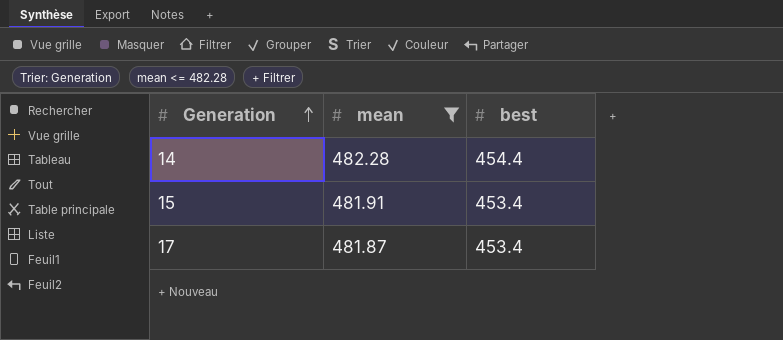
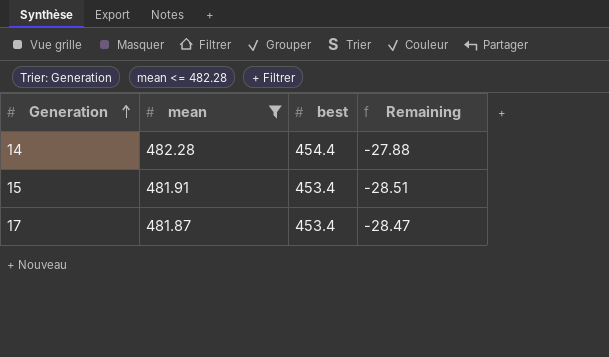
column Remaining | formula: none -> [best] - [mean]

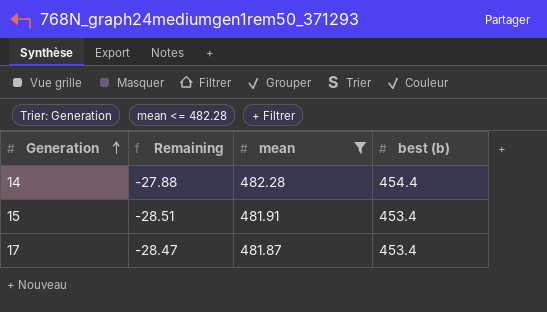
column Remaining | position: 4 -> 2
column name: best -> best (b)

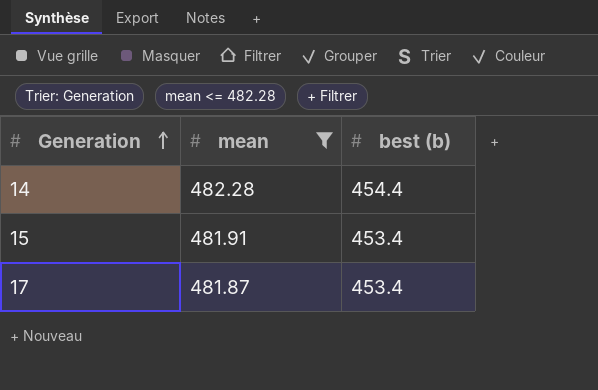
column Remaining | formula: [best (b)] - [mean] -> none

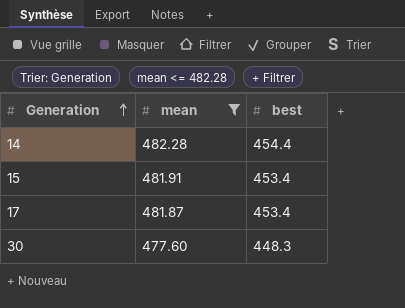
column name: best (b) -> best
row 30: none -> 477.60 | 448.3

